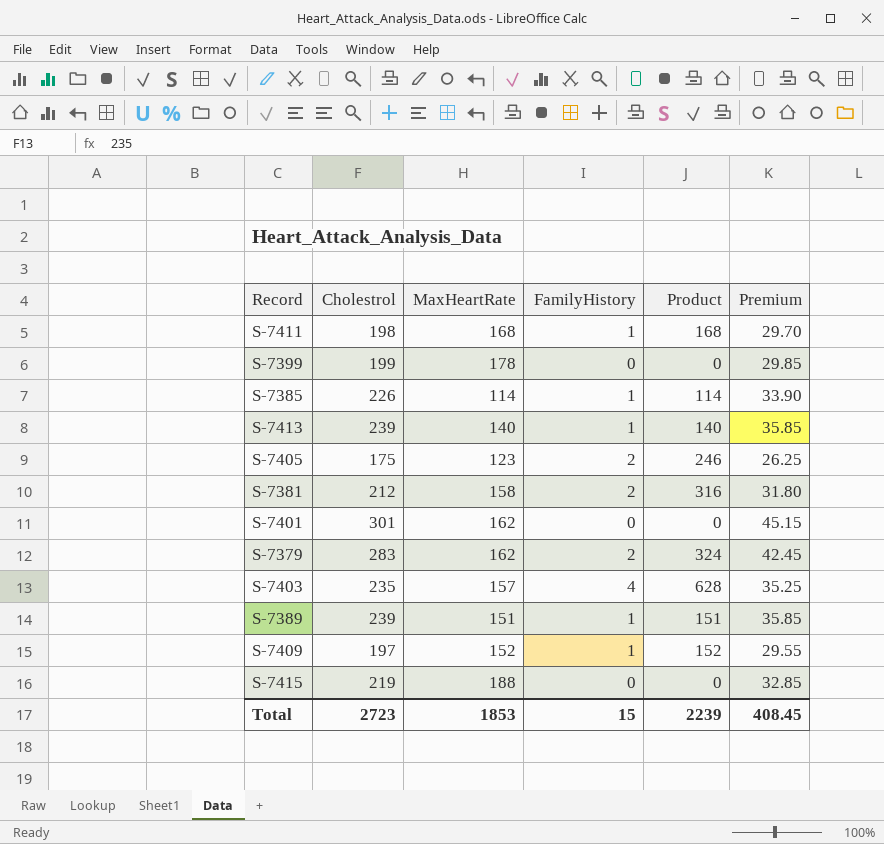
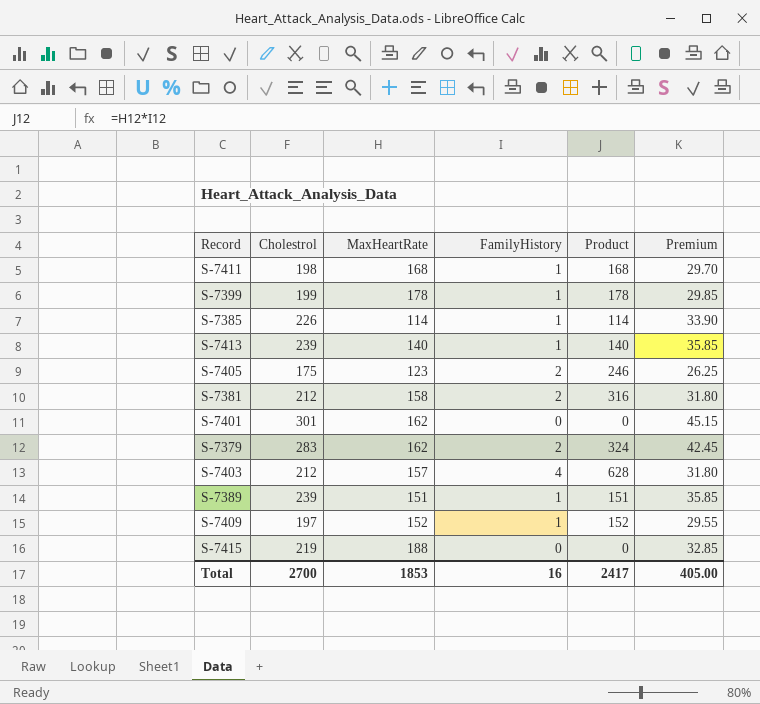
S-7399 | FamilyHistory: 0 -> 1
S-7399 | Product: 0 -> 178
S-7403 | Cholestrol: 235 -> 212
S-7403 | Premium: 35.25 -> 31.80
Total | Cholestrol: 2723 -> 2700
Total | FamilyHistory: 15 -> 16
Total | Product: 2239 -> 2417
Total | Premium: 408.45 -> 405.00

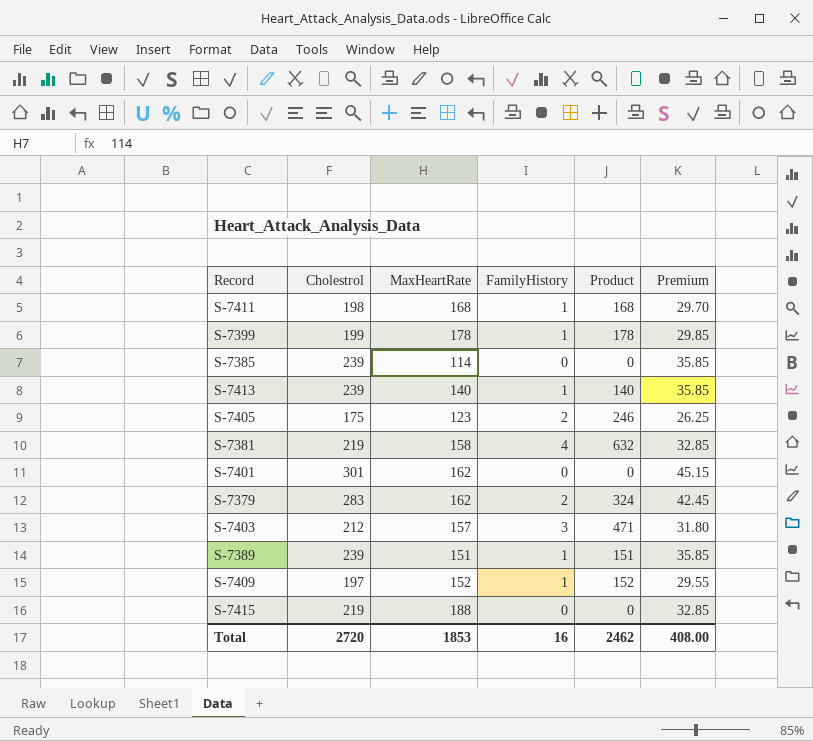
S-7385 | Cholestrol: 226 -> 239
S-7385 | FamilyHistory: 1 -> 0
S-7385 | Product: 114 -> 0
S-7385 | Premium: 33.90 -> 35.85
S-7381 | Cholestrol: 212 -> 219
S-7381 | FamilyHistory: 2 -> 4
S-7381 | Product: 316 -> 632
S-7381 | Premium: 31.80 -> 32.85
S-7403 | FamilyHistory: 4 -> 3
S-7403 | Product: 628 -> 471
Total | Cholestrol: 2700 -> 2720
Total | Product: 2417 -> 2462
Total | Premium: 405.00 -> 408.00

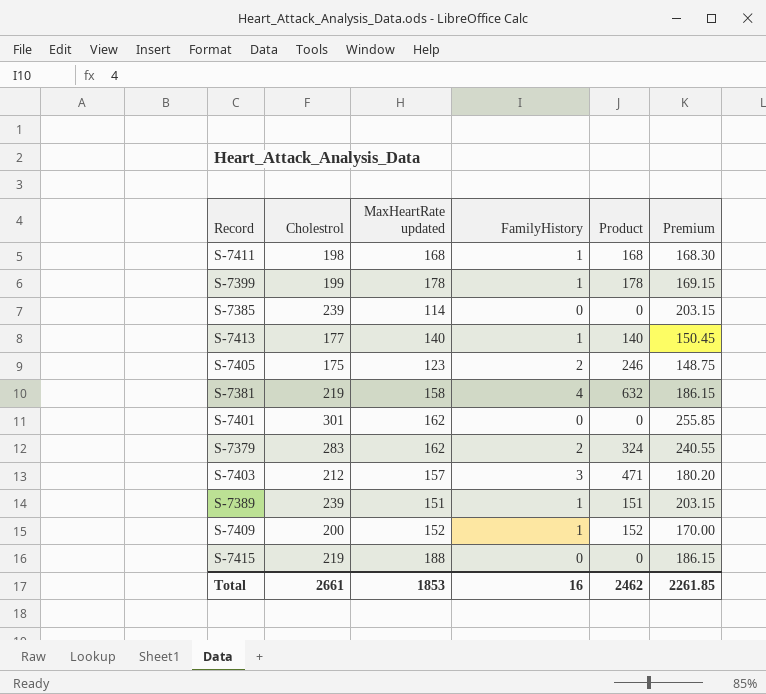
column name: MaxHeartRate -> MaxHeartRate updated
column Premium | formula: [Cholestrol] * 0.15 -> [Cholestrol] * 0.85
S-7413 | Cholestrol: 239 -> 177
S-7409 | Cholestrol: 197 -> 200
Total | Cholestrol: 2720 -> 2661
Total | Premium: 408.00 -> 2261.85

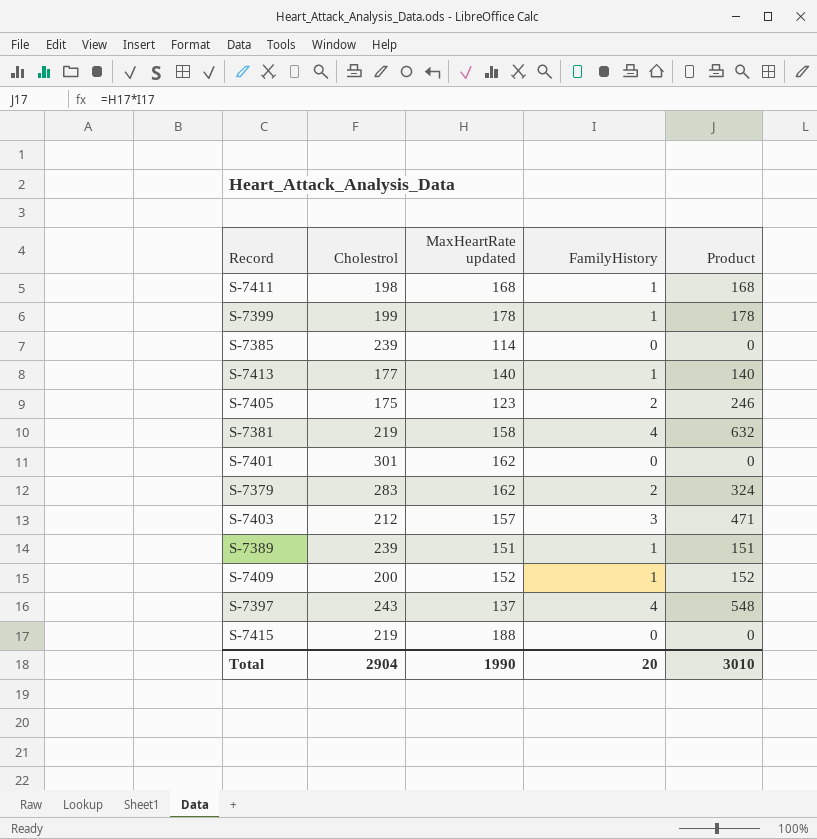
column Premium | formula: [Cholestrol] * 0.85 -> none
row S-7397: none -> 243 | 137 | 4 | 548
Total | Cholestrol: 2661 -> 2904
Total | MaxHeartRate updated: 1853 -> 1990
Total | FamilyHistory: 16 -> 20
Total | Product: 2462 -> 3010

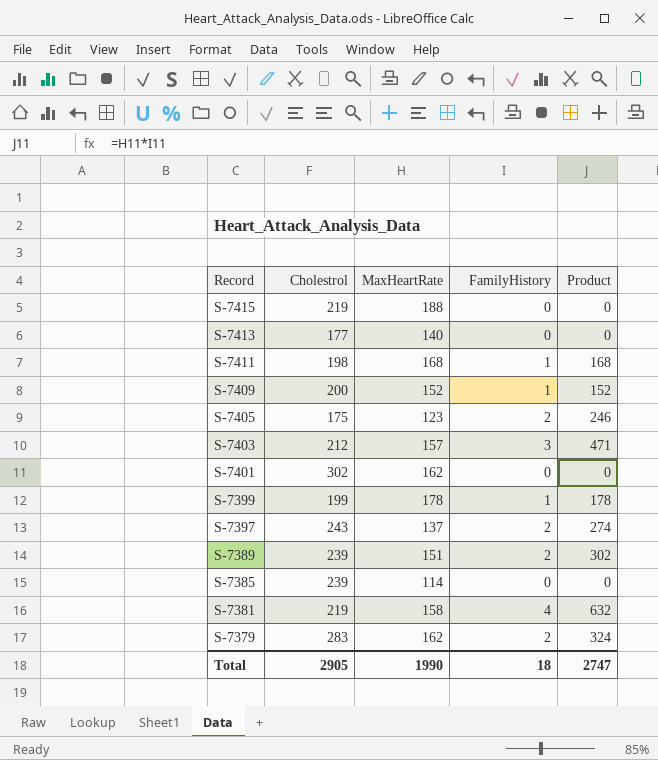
row order: none -> Record descending
column name: MaxHeartRate updated -> MaxHeartRate
S-7413 | FamilyHistory: 1 -> 0
S-7413 | Product: 140 -> 0
S-7401 | Cholestrol: 301 -> 302
S-7397 | FamilyHistory: 4 -> 2
S-7397 | Product: 548 -> 274
S-7389 | FamilyHistory: 1 -> 2
S-7389 | Product: 151 -> 302
Total | Cholestrol: 2904 -> 2905
Total | FamilyHistory: 20 -> 18
Total | Product: 3010 -> 2747

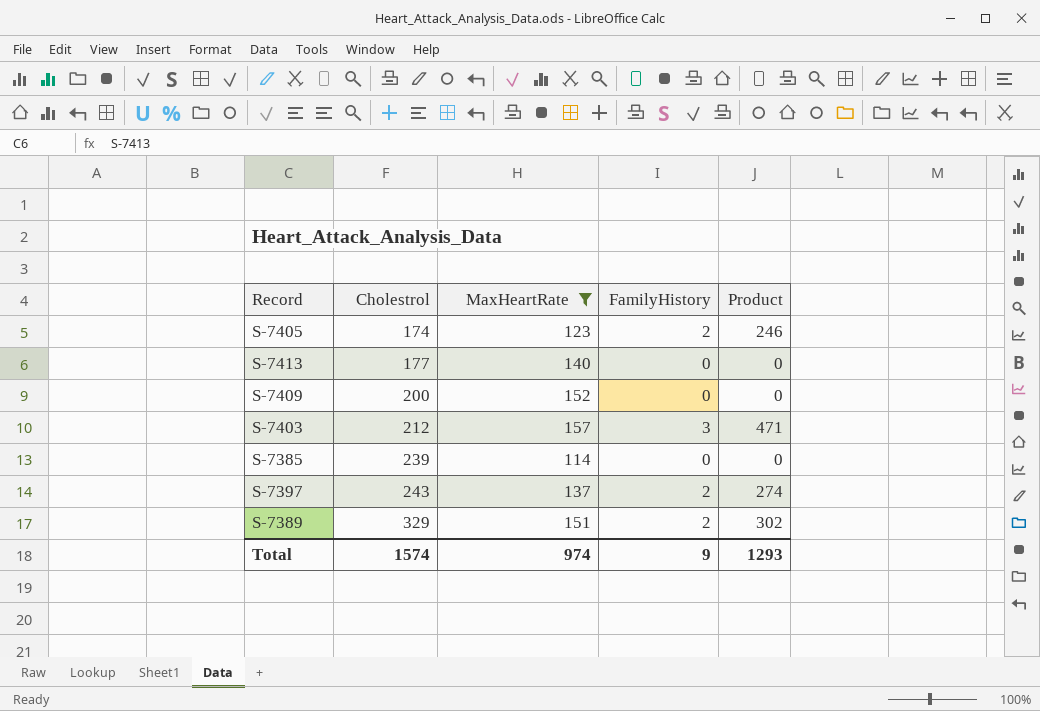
filter: none -> MaxHeartRate <= 157
row order: Record descending -> Cholestrol ascending
S-7405 | Cholestrol: 175 -> 174
S-7409 | FamilyHistory: 1 -> 0
S-7409 | Product: 152 -> 0
S-7389 | Cholestrol: 239 -> 329
Total | Cholestrol: 2905 -> 1574
Total | MaxHeartRate: 1990 -> 974
Total | FamilyHistory: 18 -> 9
Total | Product: 2747 -> 1293

